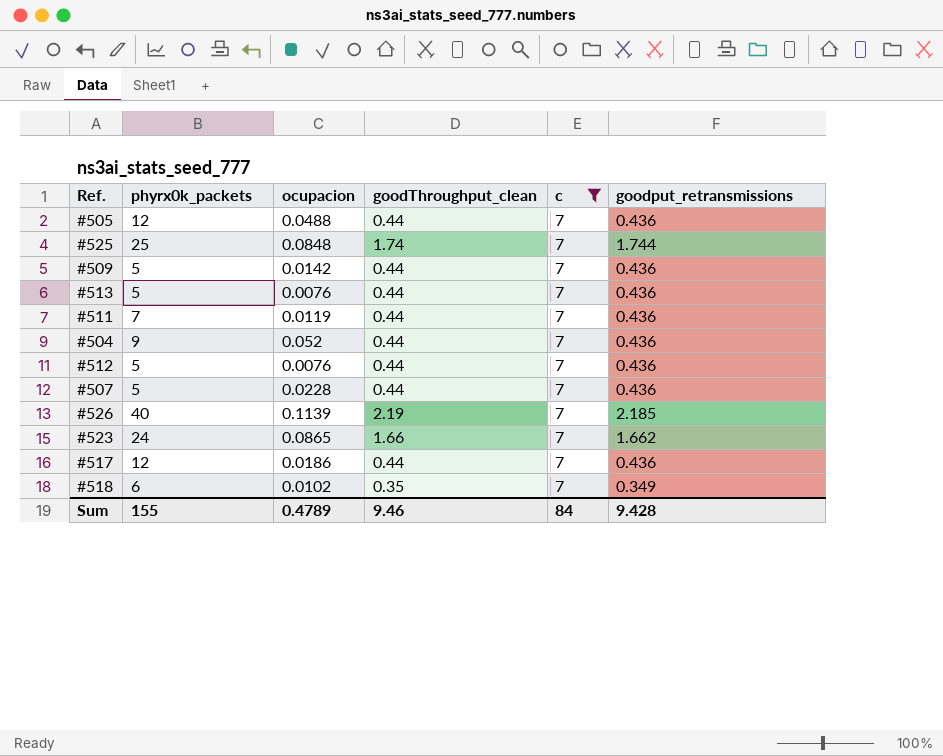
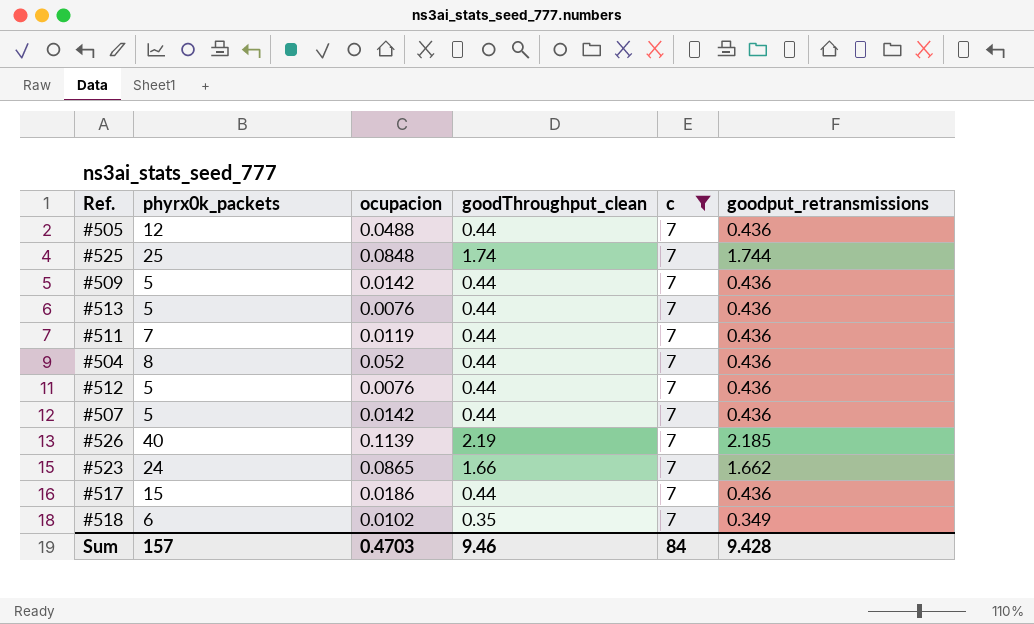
#504 | phyrx0k_packets: 9 -> 8
#507 | ocupacion: 0.0228 -> 0.0142
#517 | phyrx0k_packets: 12 -> 15
Sum | phyrx0k_packets: 155 -> 157
Sum | ocupacion: 0.4789 -> 0.4703

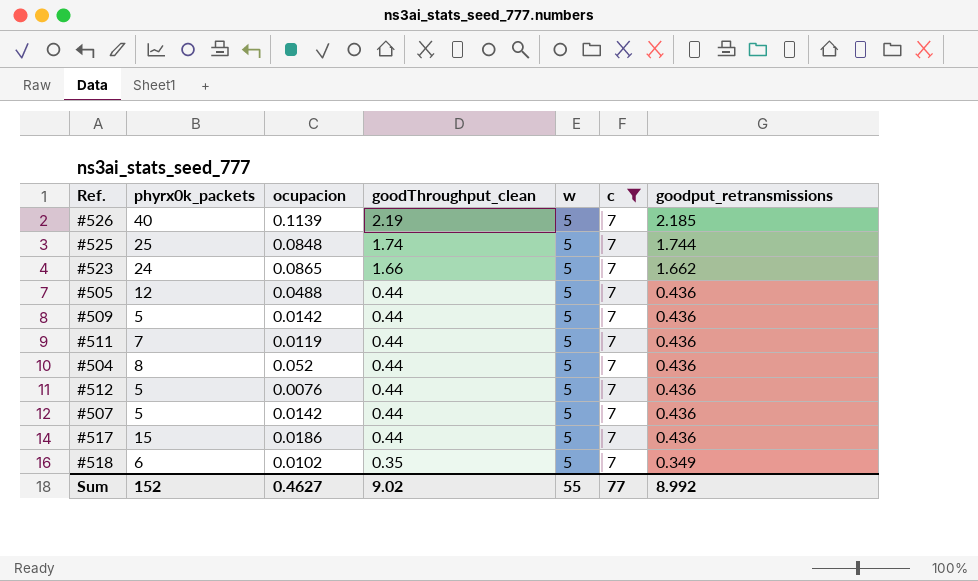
row order: none -> goodThroughput_clean descending
column w | position: none -> 5
row #513: 5 | 0.0076 | 0.44 | 7 | 0.436 -> none
Sum | phyrx0k_packets: 157 -> 152
Sum | ocupacion: 0.4703 -> 0.4627
Sum | goodThroughput_clean: 9.46 -> 9.02
Sum | c: 84 -> 77
Sum | goodput_retransmissions: 9.428 -> 8.992

